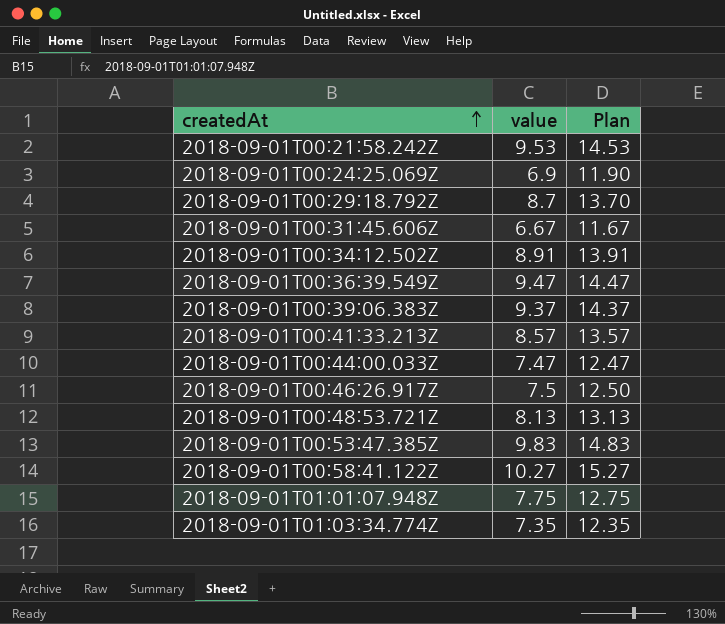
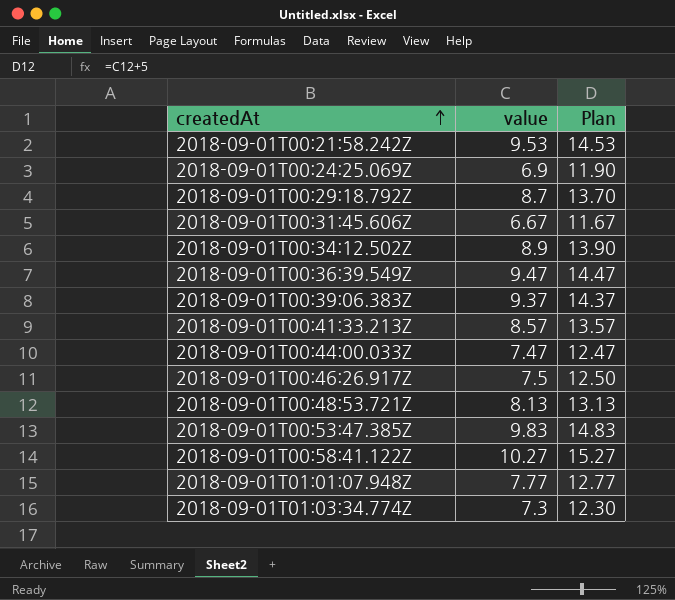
2018-09-01T00:34:12.502Z | value: 8.91 -> 8.9
2018-09-01T00:34:12.502Z | Plan: 13.91 -> 13.90
2018-09-01T01:01:07.948Z | value: 7.75 -> 7.77
2018-09-01T01:01:07.948Z | Plan: 12.75 -> 12.77
2018-09-01T01:03:34.774Z | value: 7.35 -> 7.3
2018-09-01T01:03:34.774Z | Plan: 12.35 -> 12.30

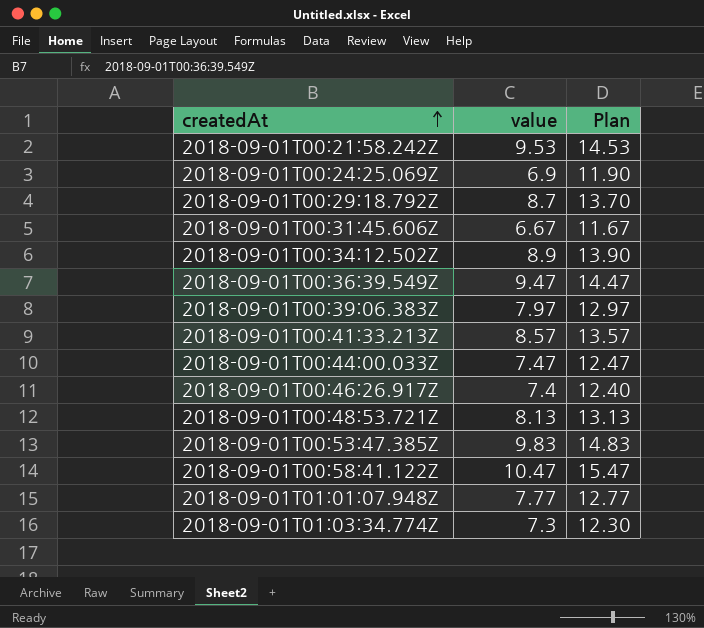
2018-09-01T00:39:06.383Z | value: 9.37 -> 7.97
2018-09-01T00:39:06.383Z | Plan: 14.37 -> 12.97
2018-09-01T00:46:26.917Z | value: 7.5 -> 7.4
2018-09-01T00:46:26.917Z | Plan: 12.50 -> 12.40
2018-09-01T00:58:41.122Z | value: 10.27 -> 10.47
2018-09-01T00:58:41.122Z | Plan: 15.27 -> 15.47

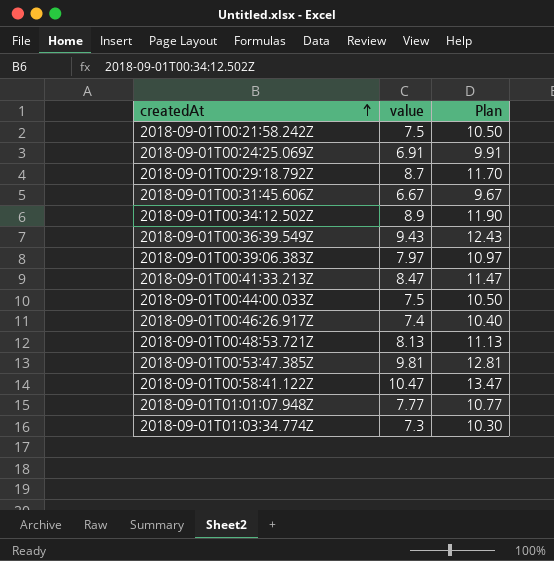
column Plan | formula: [value] + 5 -> [value] + 3
2018-09-01T00:21:58.242Z | value: 9.53 -> 7.5
2018-09-01T00:24:25.069Z | value: 6.9 -> 6.91
2018-09-01T00:36:39.549Z | value: 9.47 -> 9.43
2018-09-01T00:41:33.213Z | value: 8.57 -> 8.47
2018-09-01T00:44:00.033Z | value: 7.47 -> 7.5
2018-09-01T00:53:47.385Z | value: 9.83 -> 9.81

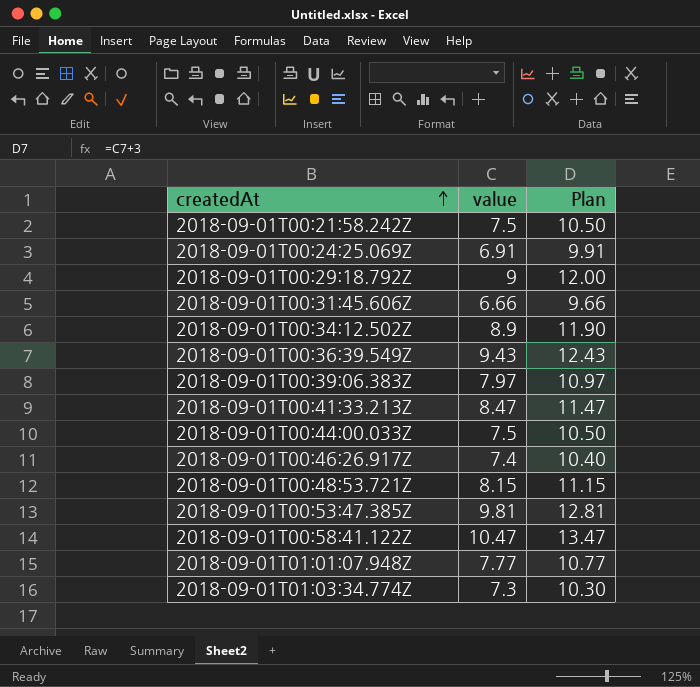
2018-09-01T00:29:18.792Z | value: 8.7 -> 9
2018-09-01T00:29:18.792Z | Plan: 11.70 -> 12.00
2018-09-01T00:31:45.606Z | value: 6.67 -> 6.66
2018-09-01T00:31:45.606Z | Plan: 9.67 -> 9.66
2018-09-01T00:48:53.721Z | value: 8.13 -> 8.15
2018-09-01T00:48:53.721Z | Plan: 11.13 -> 11.15

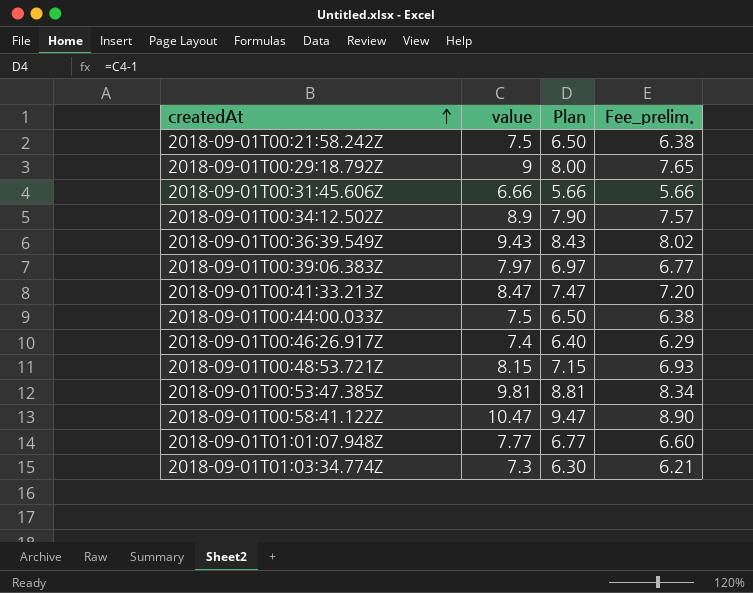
column Plan | formula: [value] + 3 -> [value] - 1
column Fee_prelim. | formula: none -> [value] * 0.85
row 2018-09-01T00:24:25.069Z: 6.91 | 9.91 -> none

